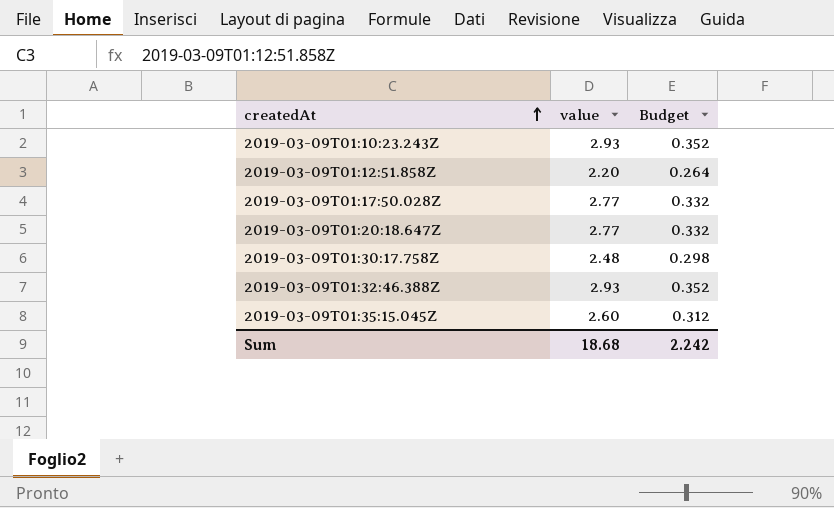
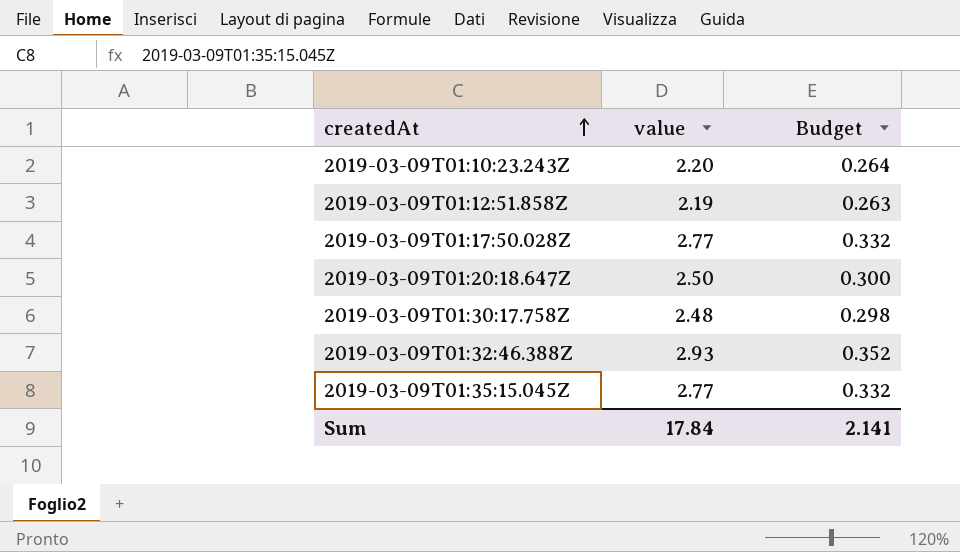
2019-03-09T01:10:23.243Z | value: 2.93 -> 2.20
2019-03-09T01:10:23.243Z | Budget: 0.352 -> 0.264
2019-03-09T01:12:51.858Z | value: 2.20 -> 2.19
2019-03-09T01:12:51.858Z | Budget: 0.264 -> 0.263
2019-03-09T01:20:18.647Z | value: 2.77 -> 2.50
2019-03-09T01:20:18.647Z | Budget: 0.332 -> 0.300
2019-03-09T01:35:15.045Z | value: 2.60 -> 2.77
2019-03-09T01:35:15.045Z | Budget: 0.312 -> 0.332
Sum | value: 18.68 -> 17.84
Sum | Budget: 2.242 -> 2.141

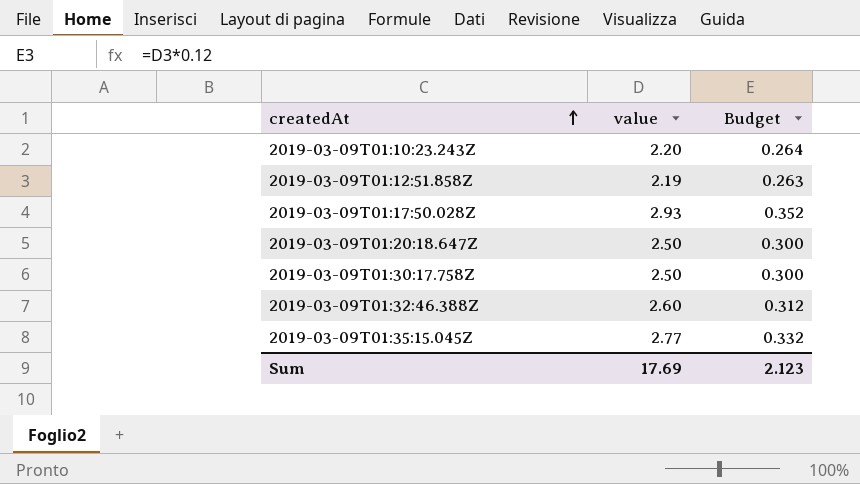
2019-03-09T01:17:50.028Z | value: 2.77 -> 2.93
2019-03-09T01:17:50.028Z | Budget: 0.332 -> 0.352
2019-03-09T01:30:17.758Z | value: 2.48 -> 2.50
2019-03-09T01:30:17.758Z | Budget: 0.298 -> 0.300
2019-03-09T01:32:46.388Z | value: 2.93 -> 2.60
2019-03-09T01:32:46.388Z | Budget: 0.352 -> 0.312
Sum | value: 17.84 -> 17.69
Sum | Budget: 2.141 -> 2.123

